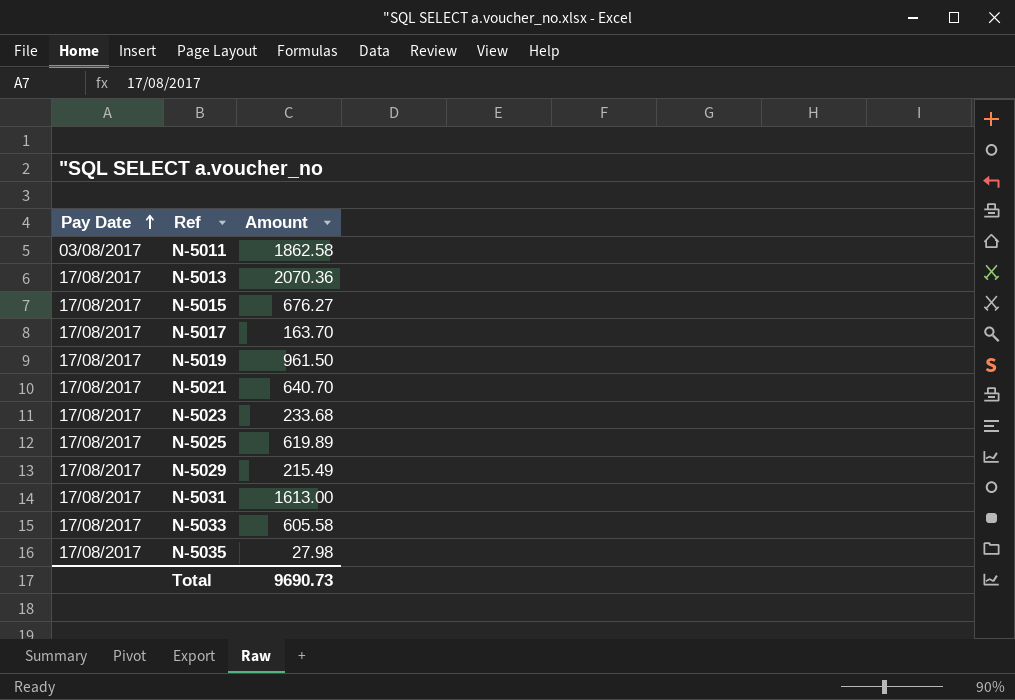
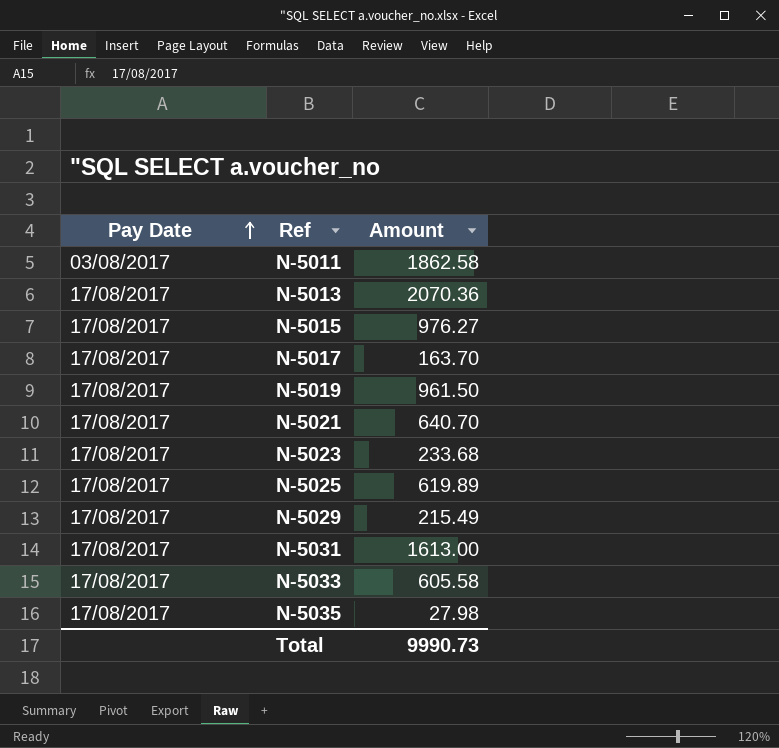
N-5015 | Amount: 676.27 -> 976.27
Total | Amount: 9690.73 -> 9990.73

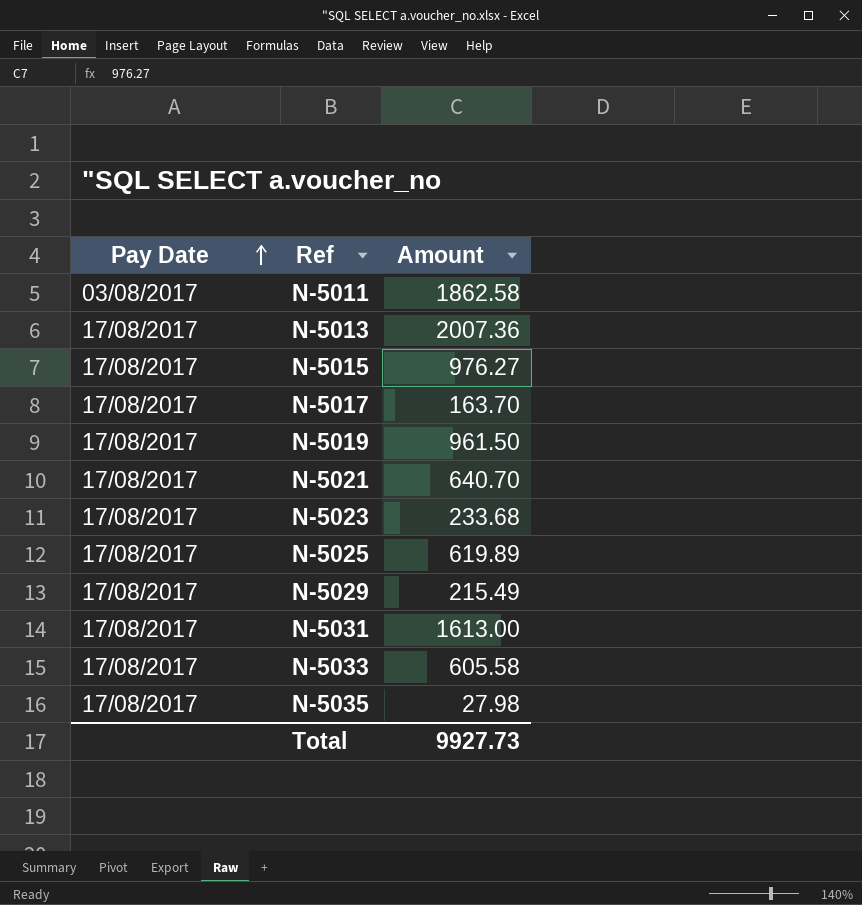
N-5013 | Amount: 2070.36 -> 2007.36
Total | Amount: 9990.73 -> 9927.73

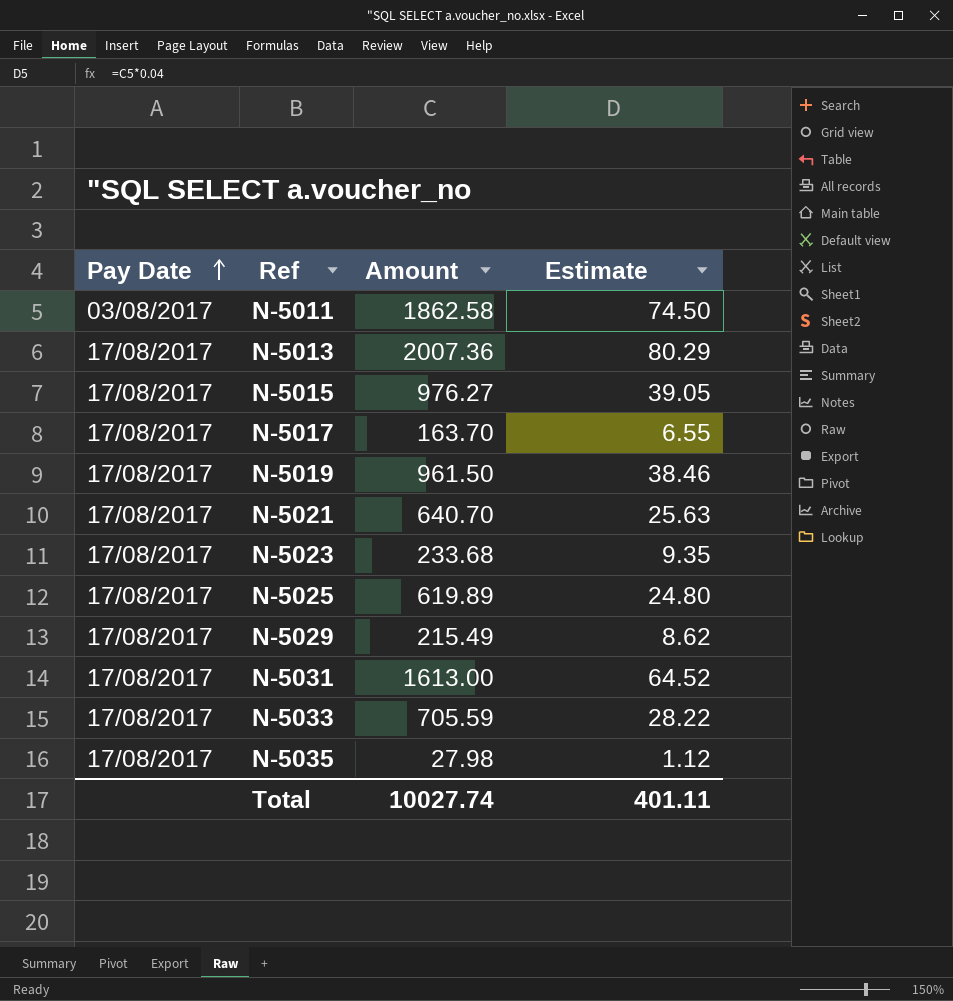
column Estimate | formula: none -> [Amount] * 0.04
N-5033 | Amount: 605.58 -> 705.59
Total | Amount: 9927.73 -> 10027.74

